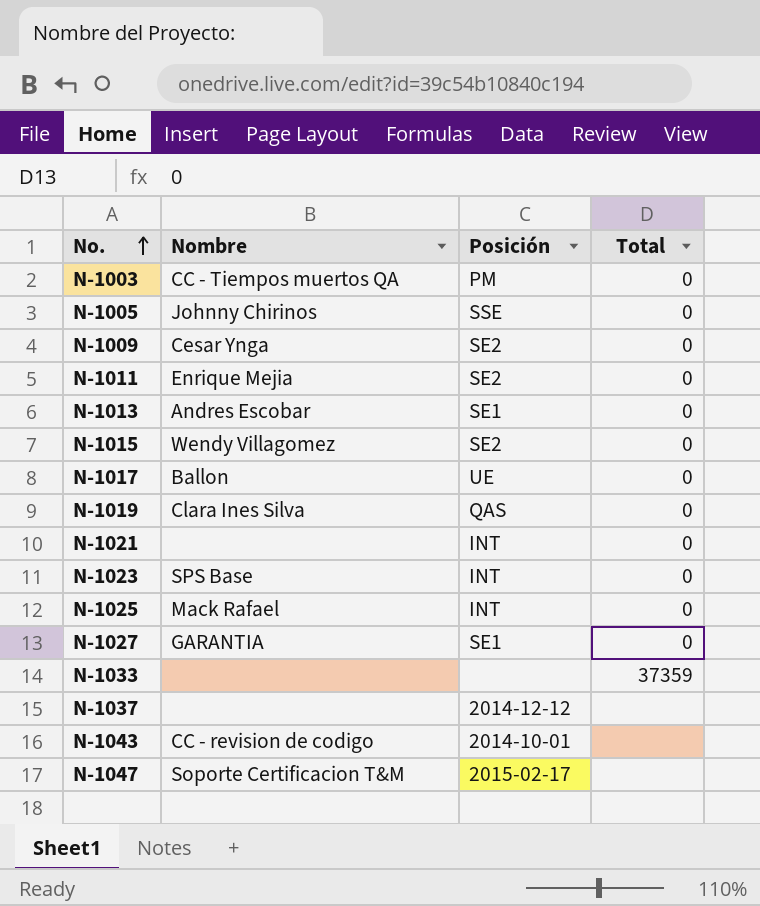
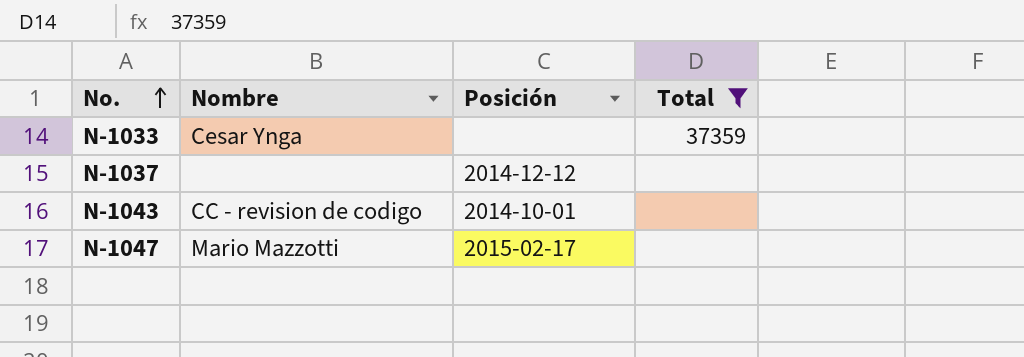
filter: none -> Total != 0
N-1033 | Nombre: none -> Cesar Ynga
N-1047 | Nombre: Soporte Certificacion T&M -> Mario Mazzotti

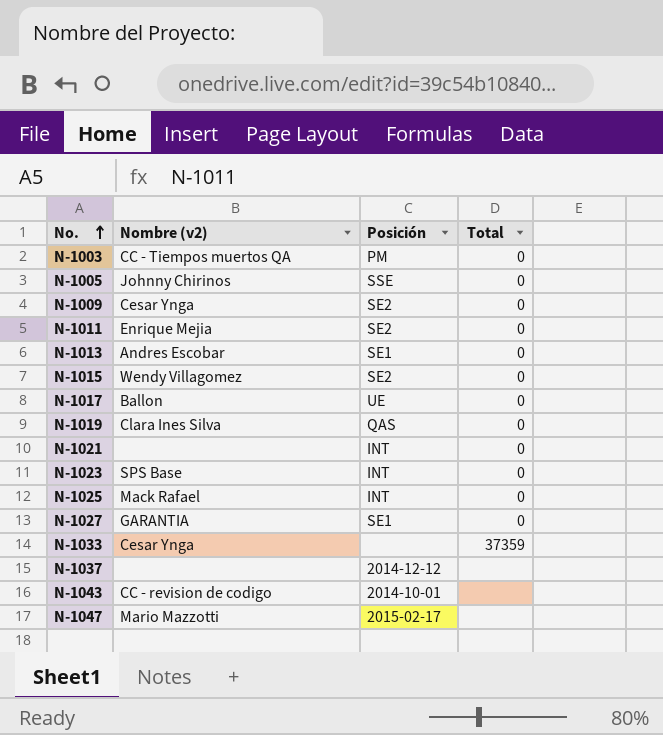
filter: Total != 0 -> none
column name: Nombre -> Nombre (v2)

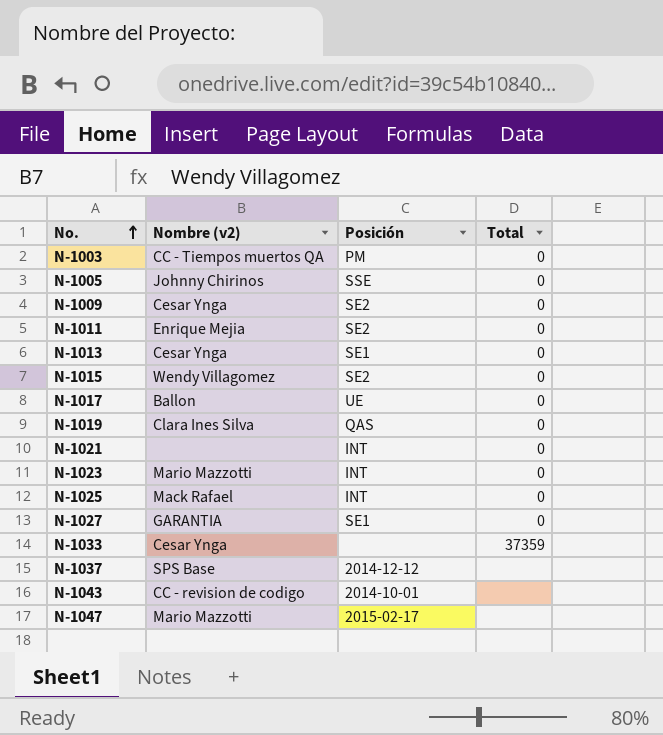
N-1013 | Nombre (v2): Andres Escobar -> Cesar Ynga
N-1023 | Nombre (v2): SPS Base -> Mario Mazzotti
N-1037 | Nombre (v2): none -> SPS Base

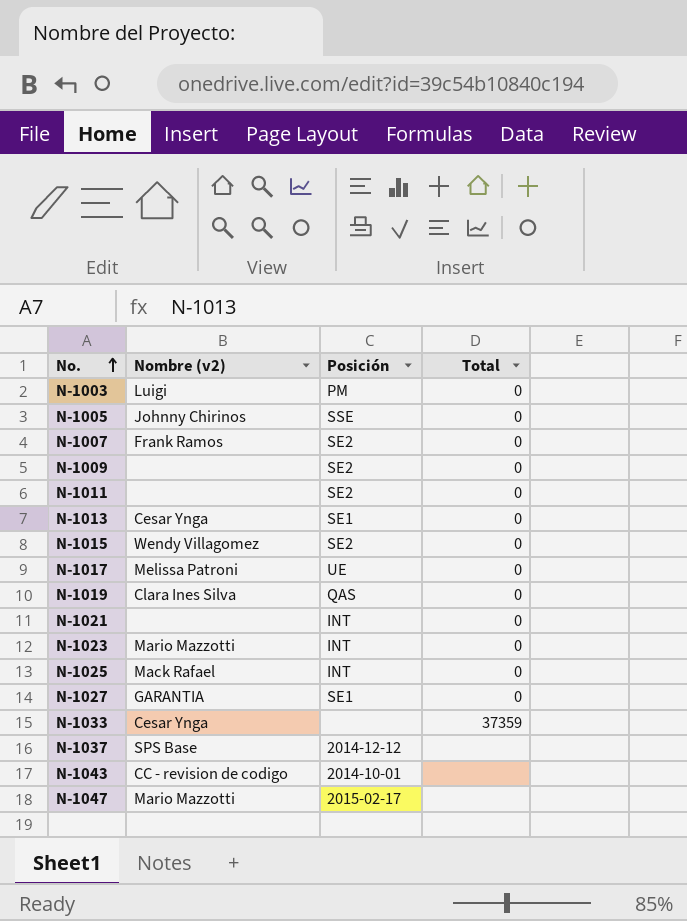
N-1003 | Nombre (v2): CC - Tiempos muertos QA -> Luigi
row N-1007: none -> Frank Ramos | SE2 | 0
N-1009 | Nombre (v2): Cesar Ynga -> none
N-1011 | Nombre (v2): Enrique Mejia -> none
N-1017 | Nombre (v2): Ballon -> Melissa Patroni

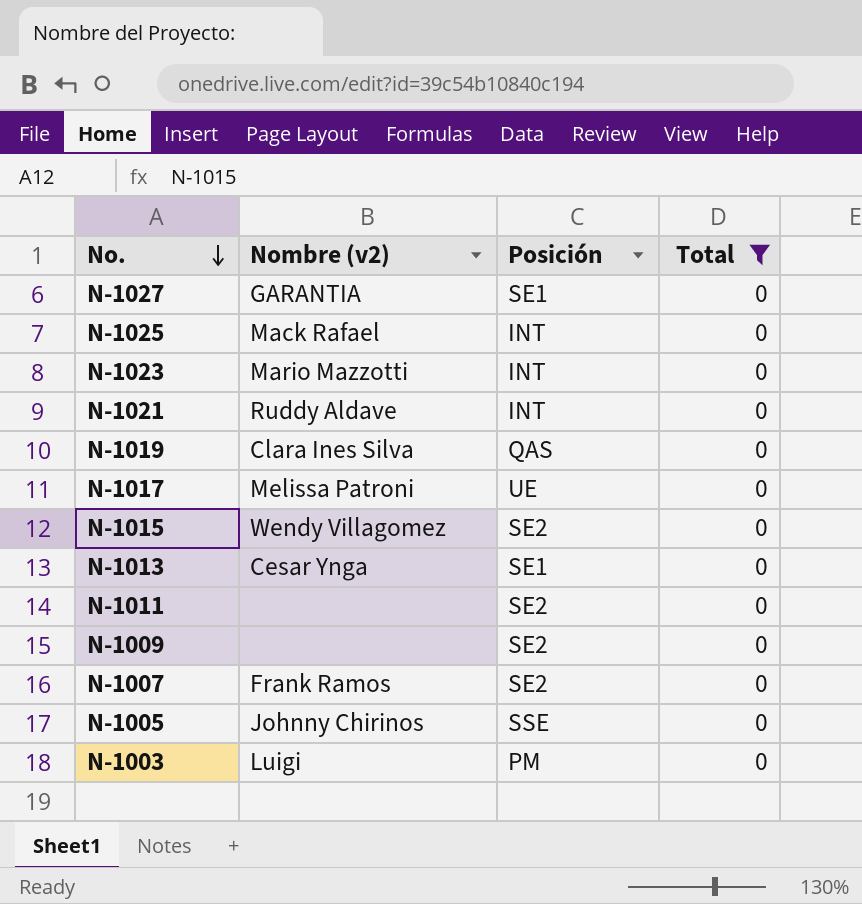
filter: none -> Total = 0
row order: No. ascending -> No. descending
N-1021 | Nombre (v2): none -> Ruddy Aldave

